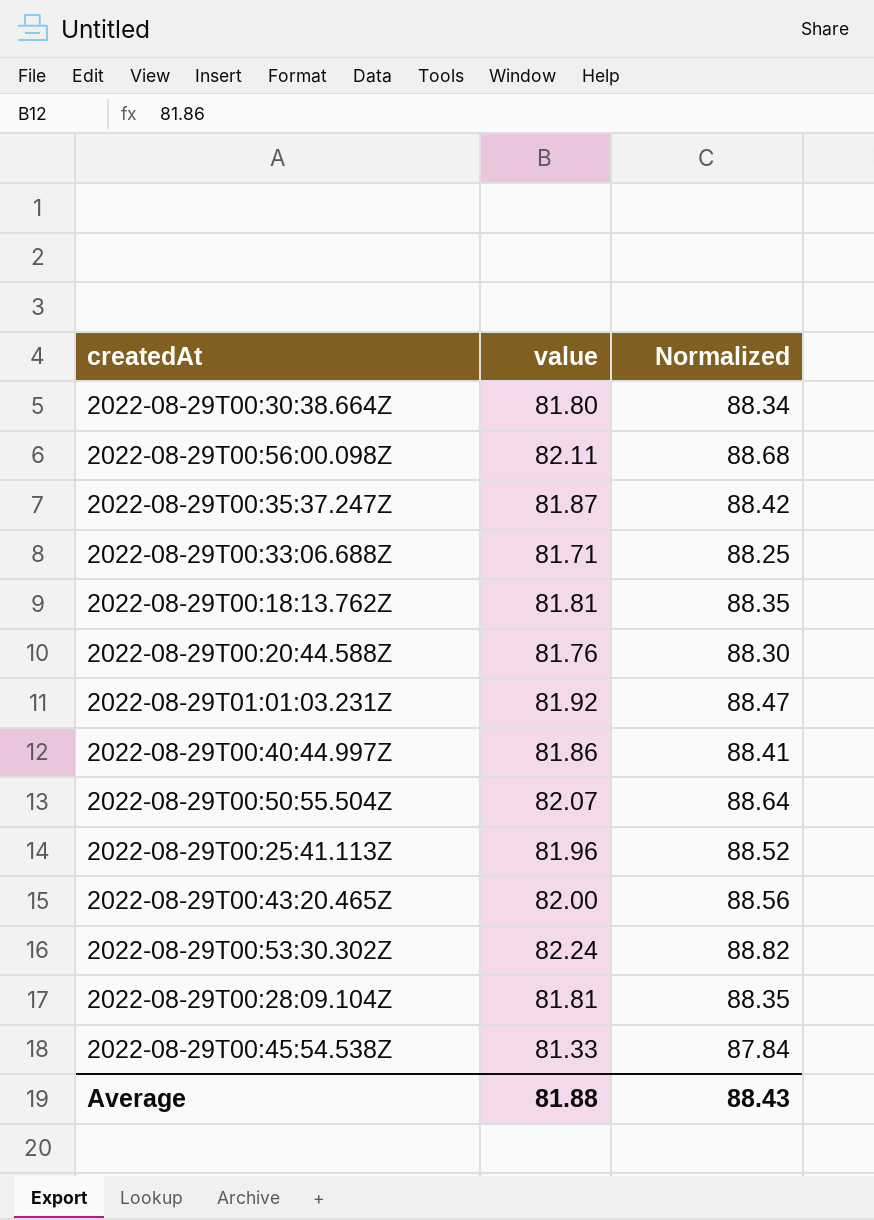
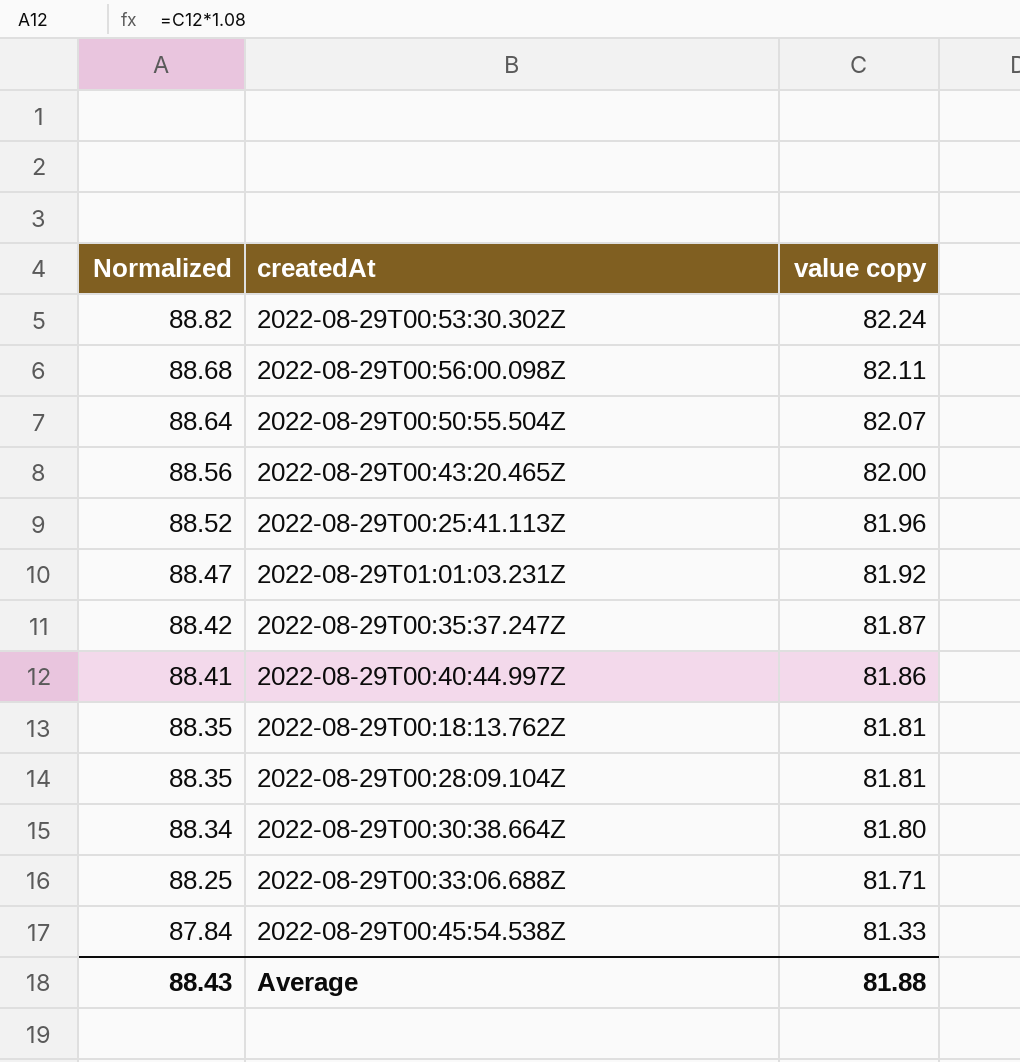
row order: none -> Normalized descending
column Normalized | position: 3 -> 1
column name: value -> value copy
row 2022-08-29T00:20:44.588Z: 81.76 | 88.30 -> none

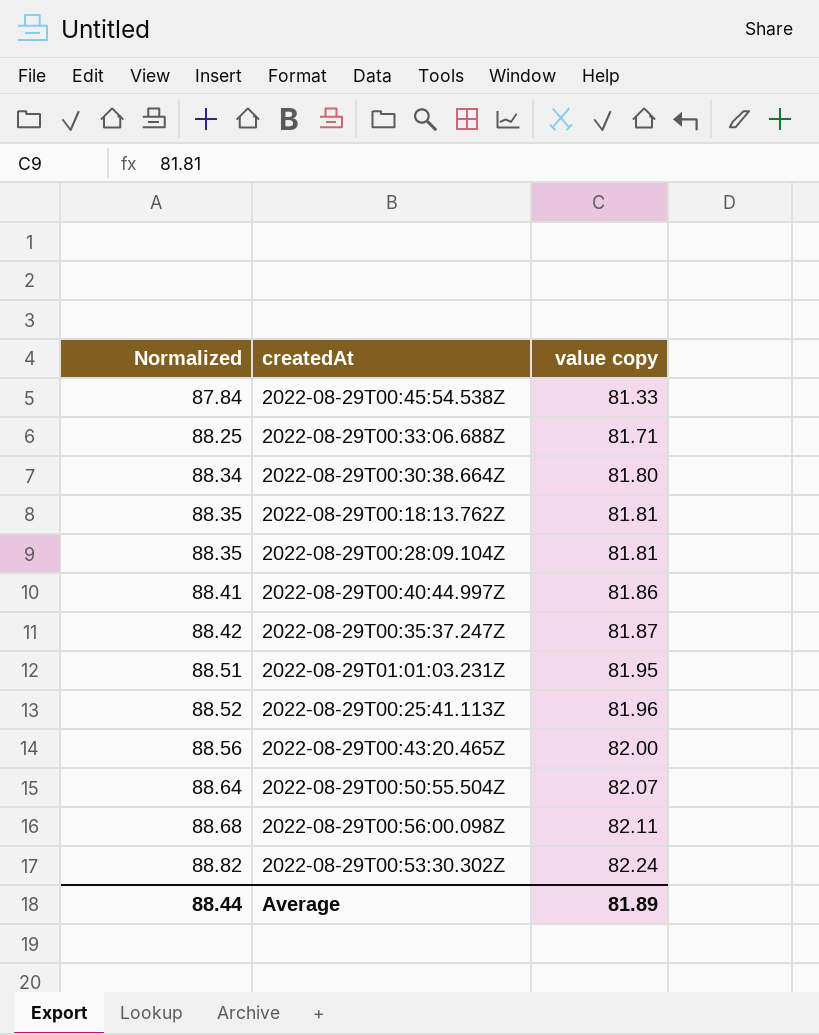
row order: Normalized descending -> Normalized ascending
2022-08-29T01:01:03.231Z | Normalized: 88.47 -> 88.51
2022-08-29T01:01:03.231Z | value copy: 81.92 -> 81.95
Average | Normalized: 88.43 -> 88.44
Average | value copy: 81.88 -> 81.89

